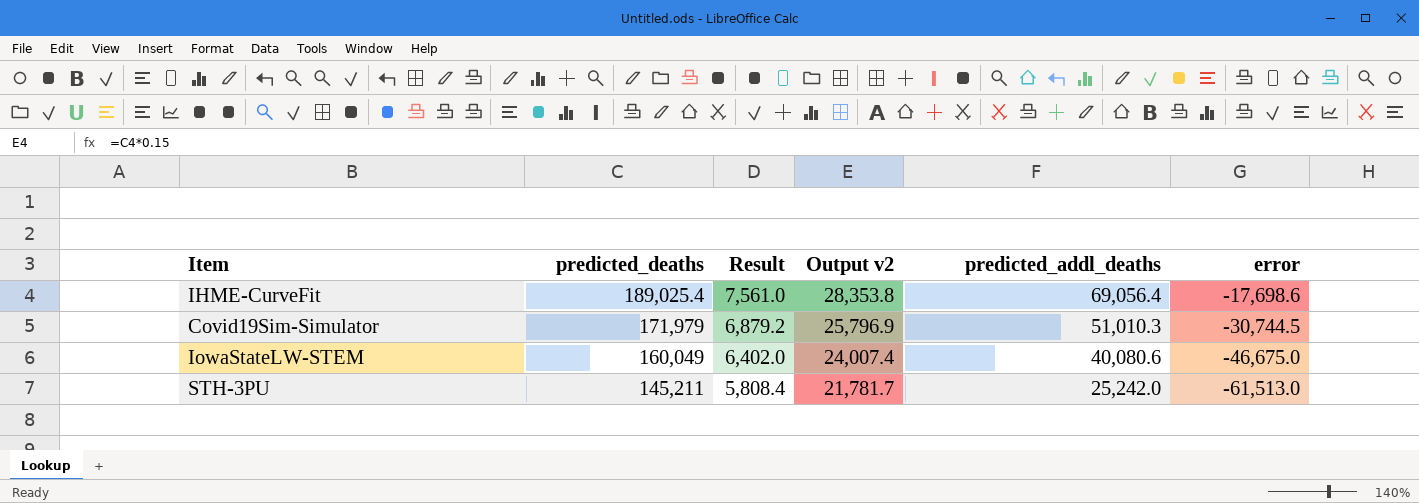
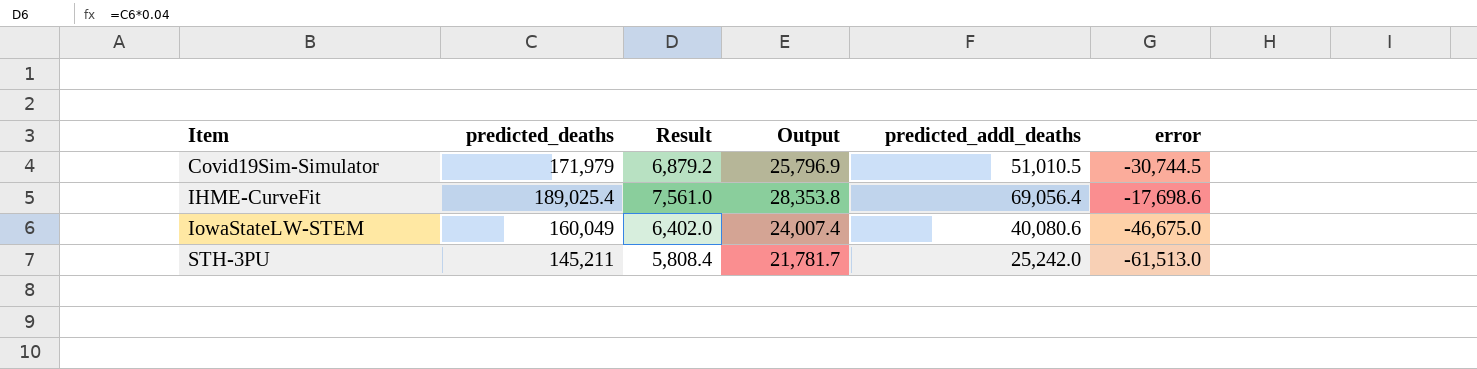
row order: predicted_deaths descending -> Item ascending
column name: Output v2 -> Output
Covid19Sim-Simulator | predicted_addl_deaths: 51,010.3 -> 51,010.5

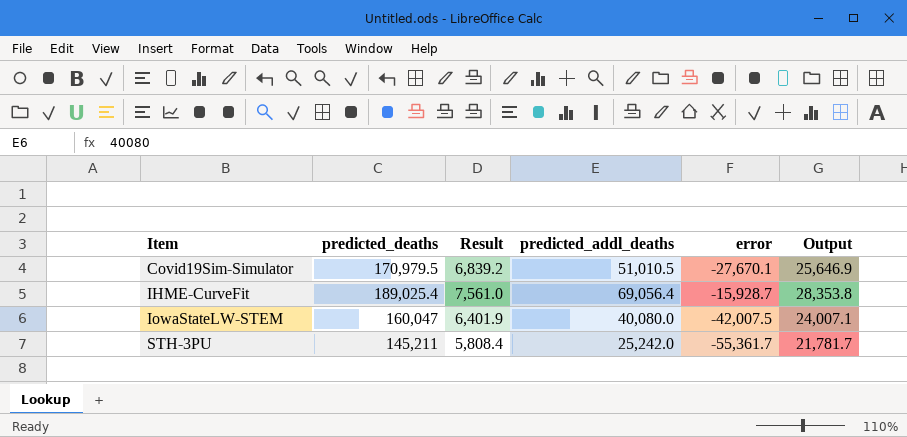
column Output | position: 4 -> 6
Covid19Sim-Simulator | predicted_deaths: 171,979 -> 170,979.5
Covid19Sim-Simulator | Result: 6,879.2 -> 6,839.2
Covid19Sim-Simulator | error: -30,744.5 -> -27,670.1
Covid19Sim-Simulator | Output: 25,796.9 -> 25,646.9
IHME-CurveFit | error: -17,698.6 -> -15,928.7
IowaStateLW-STEM | predicted_deaths: 160,049 -> 160,047
IowaStateLW-STEM | Result: 6,402.0 -> 6,401.9
IowaStateLW-STEM | predicted_addl_deaths: 40,080.6 -> 40,080.0
IowaStateLW-STEM | error: -46,675.0 -> -42,007.5
IowaStateLW-STEM | Output: 24,007.4 -> 24,007.1
STH-3PU | error: -61,513.0 -> -55,361.7

